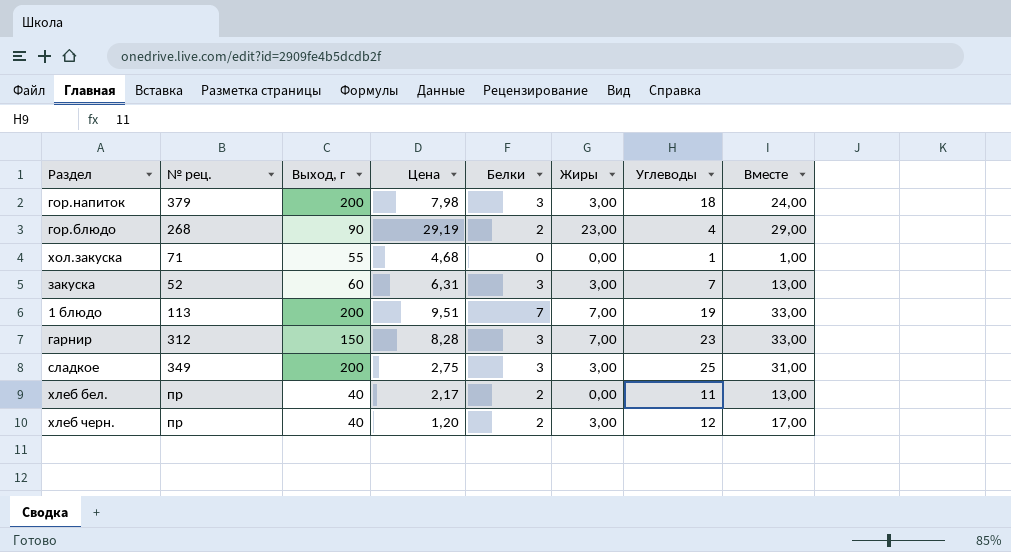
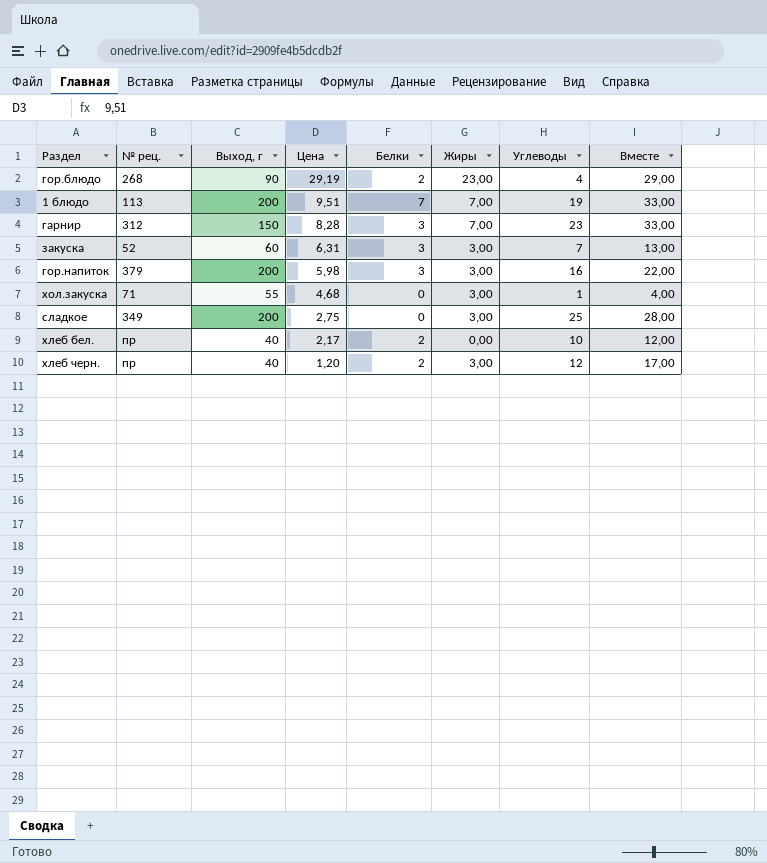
row order: none -> Цена descending
гор.напиток | Цена: 7,98 -> 5,98
гор.напиток | Углеводы: 18 -> 16
гор.напиток | Вместе: 24,00 -> 22,00
хол.закуска | Жиры: 0,00 -> 3,00
хол.закуска | Вместе: 1,00 -> 4,00
сладкое | Белки: 3 -> 0
сладкое | Вместе: 31,00 -> 28,00
хлеб бел. | Углеводы: 11 -> 10
хлеб бел. | Вместе: 13,00 -> 12,00

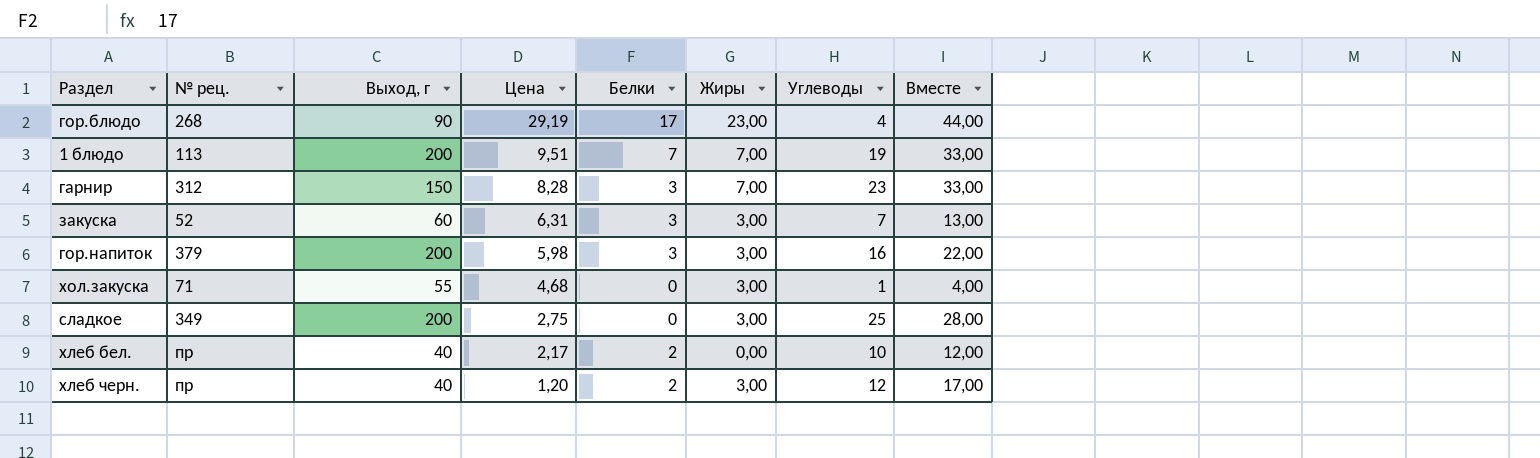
гор.блюдо | Белки: 2 -> 17
гор.блюдо | Вместе: 29,00 -> 44,00

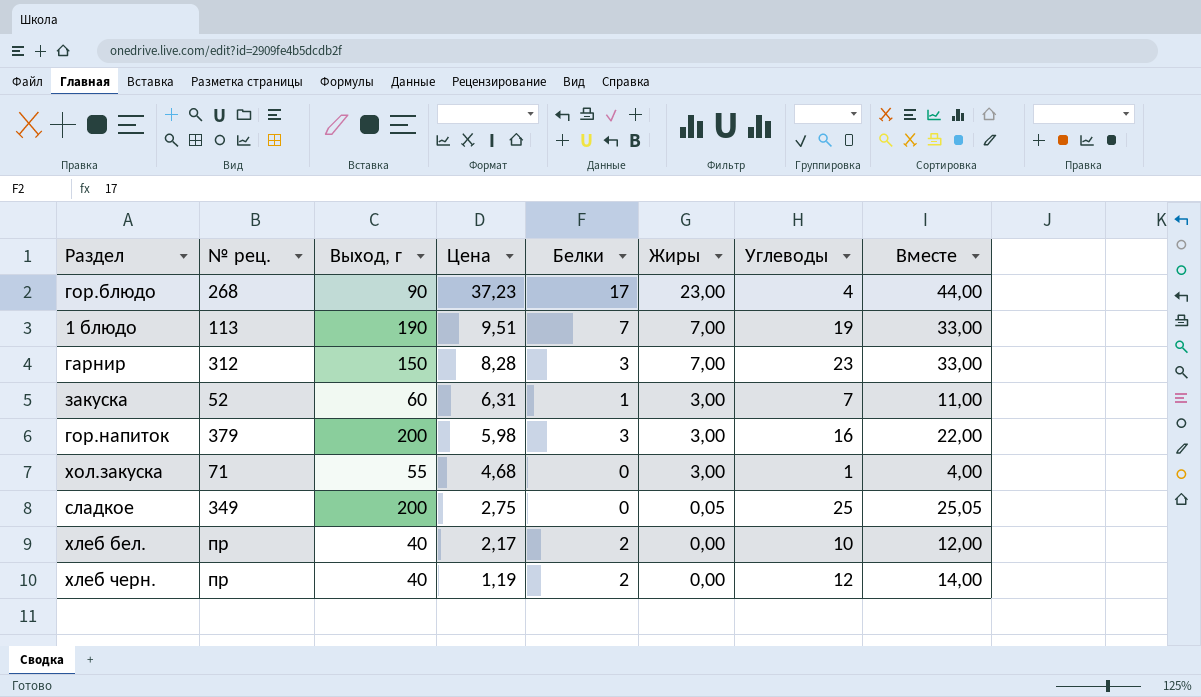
гор.блюдо | Цена: 29,19 -> 37,23
1 блюдо | Выход, г: 200 -> 190
закуска | Белки: 3 -> 1
закуска | Вместе: 13,00 -> 11,00
сладкое | Жиры: 3,00 -> 0,05
сладкое | Вместе: 28,00 -> 25,05
хлеб черн. | Цена: 1,20 -> 1,19
хлеб черн. | Жиры: 3,00 -> 0,00
хлеб черн. | Вместе: 17,00 -> 14,00

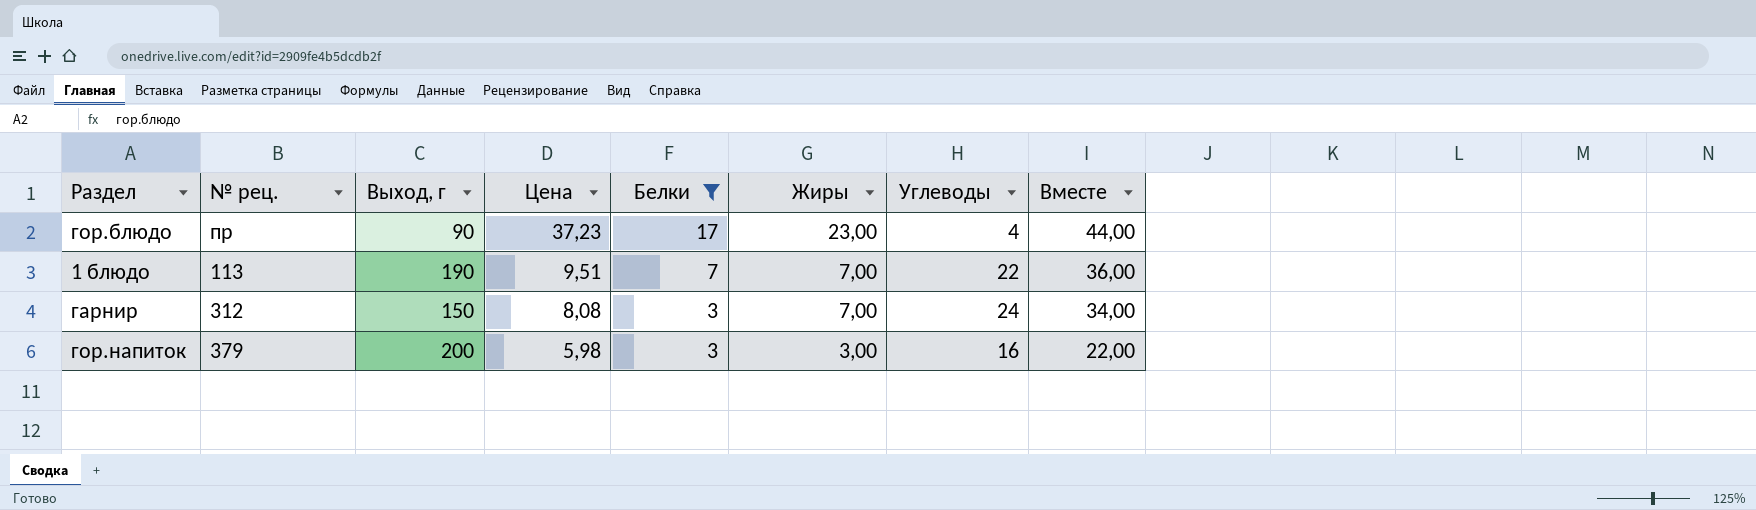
filter: none -> Белки >= 3
гор.блюдо | № рец.: 268 -> пр
1 блюдо | Углеводы: 19 -> 22
1 блюдо | Вместе: 33,00 -> 36,00
гарнир | Цена: 8,28 -> 8,08
гарнир | Углеводы: 23 -> 24
гарнир | Вместе: 33,00 -> 34,00

